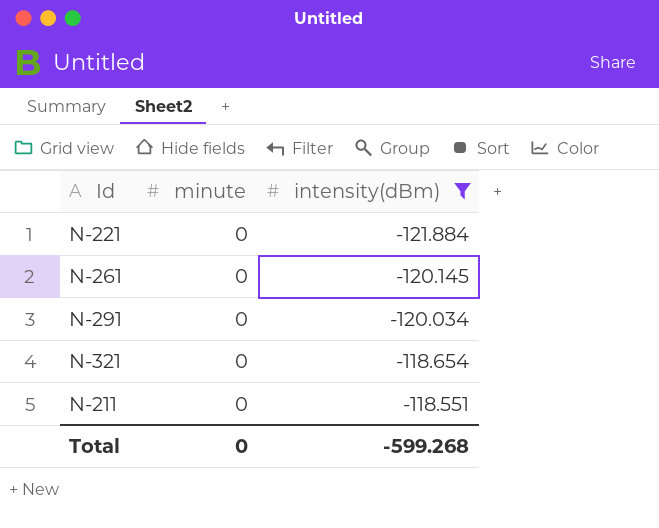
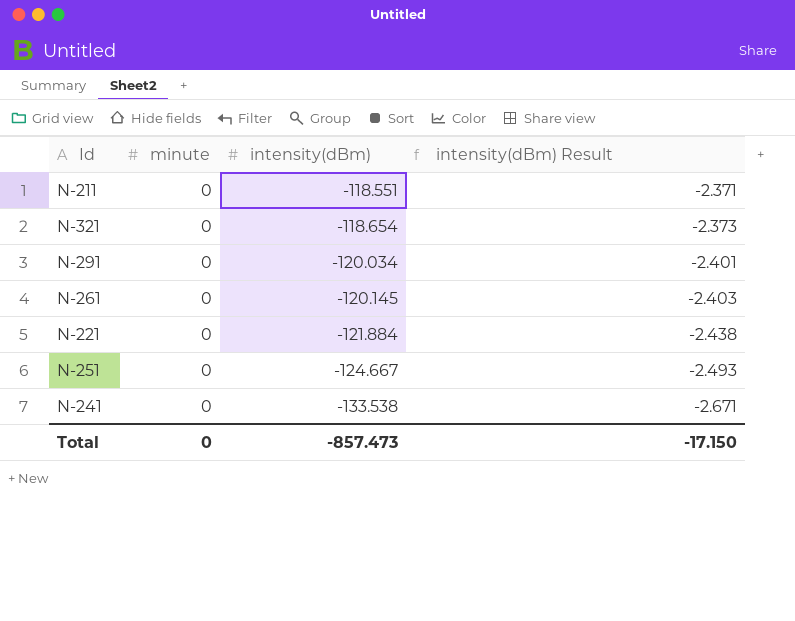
filter: intensity(dBm) >= -121.884 -> none
row order: intensity(dBm) ascending -> intensity(dBm) descending
column intensity(dBm) Result | formula: none -> [intensity(dBm)] * 0.02
Total | intensity(dBm): -599.268 -> -857.473

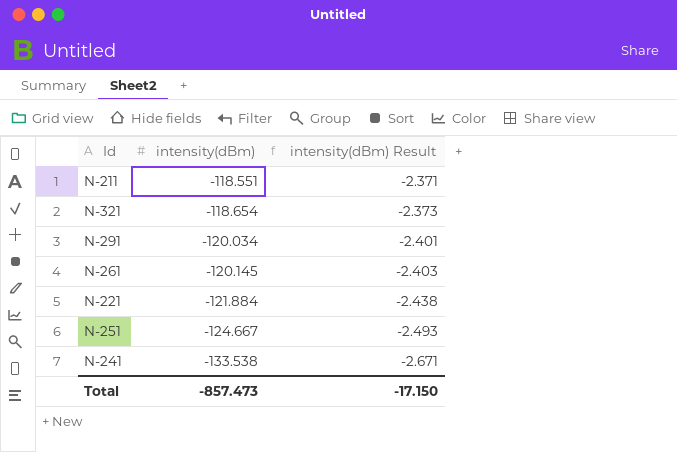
column minute | position: 2 -> none

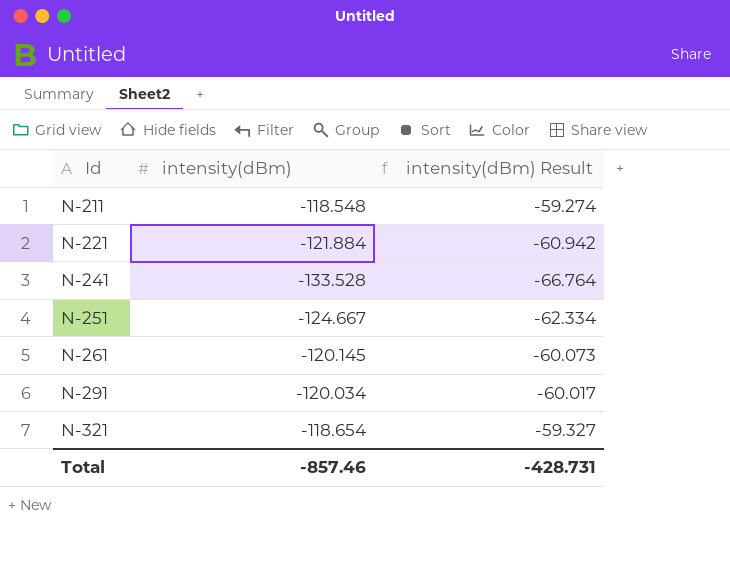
row order: intensity(dBm) descending -> Id ascending
column intensity(dBm) Result | formula: [intensity(dBm)] * 0.02 -> [intensity(dBm)] * 0.5
N-211 | intensity(dBm): -118.551 -> -118.548
N-241 | intensity(dBm): -133.538 -> -133.528
Total | intensity(dBm): -857.473 -> -857.46
Total | intensity(dBm) Result: -17.150 -> -428.731

